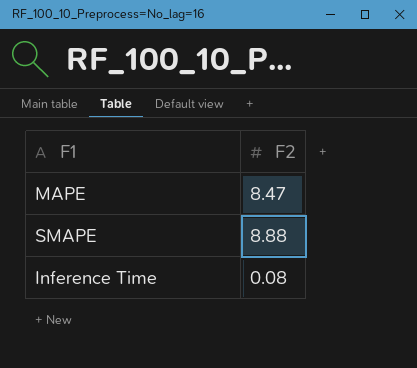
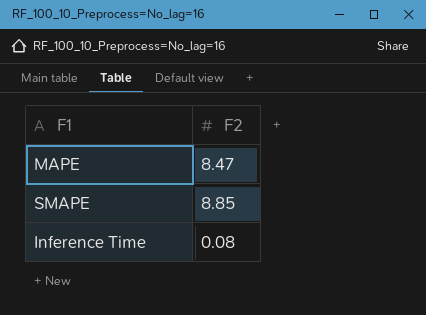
SMAPE | F2: 8.88 -> 8.85

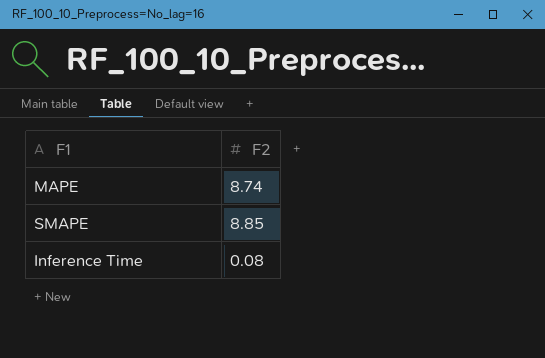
MAPE | F2: 8.47 -> 8.74

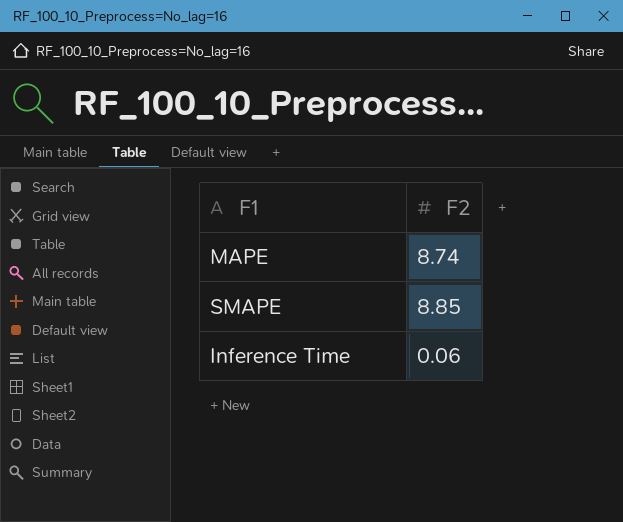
Inference Time | F2: 0.08 -> 0.06

